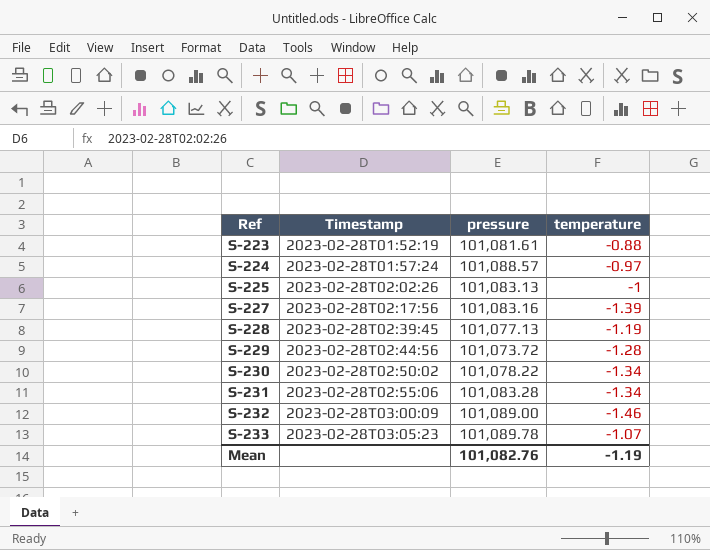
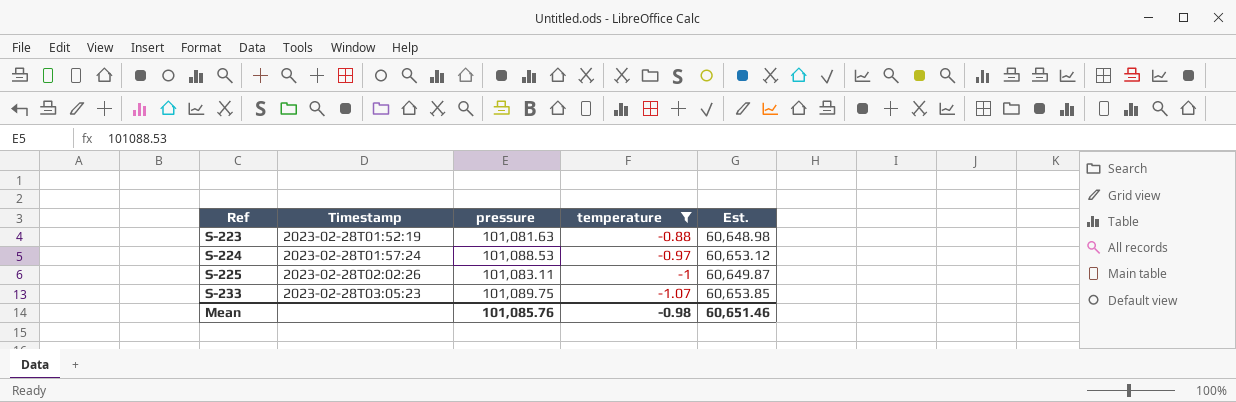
filter: none -> temperature >= -1.07
column Est. | formula: none -> [pressure] * 0.6
S-223 | pressure: 101,081.61 -> 101,081.63
S-224 | pressure: 101,088.57 -> 101,088.53
S-225 | pressure: 101,083.13 -> 101,083.11
S-233 | pressure: 101,089.78 -> 101,089.75
Mean | pressure: 101,082.76 -> 101,085.76
Mean | temperature: -1.19 -> -0.98

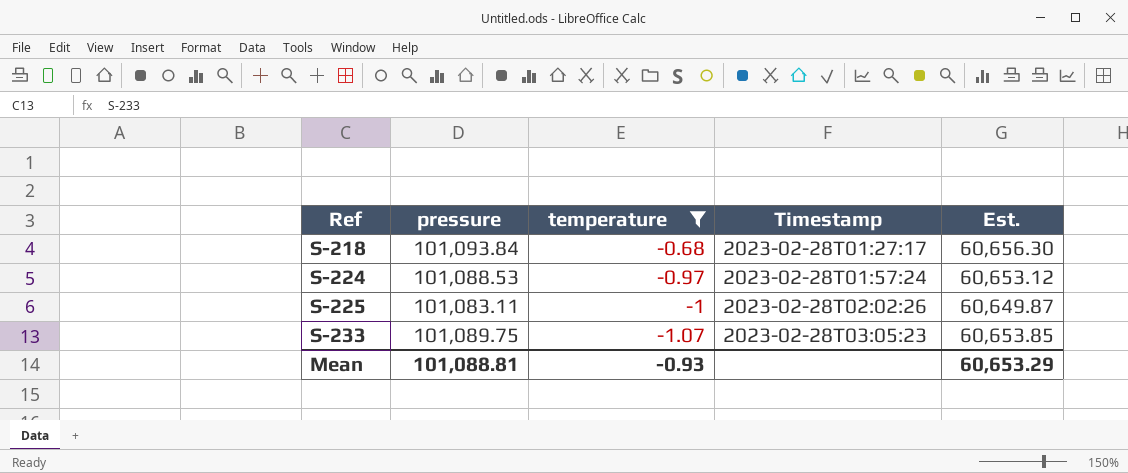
column Timestamp | position: 2 -> 4
row S-223: 2023-02-28T01:52:19 | 101,081.63 | -0.88 | 60,648.98 -> none
row S-218: none -> 101,093.84 | -0.68 | 2023-02-28T01:27:17 | 60,656.30
Mean | pressure: 101,085.76 -> 101,088.81
Mean | temperature: -0.98 -> -0.93
Mean | Est.: 60,651.46 -> 60,653.29

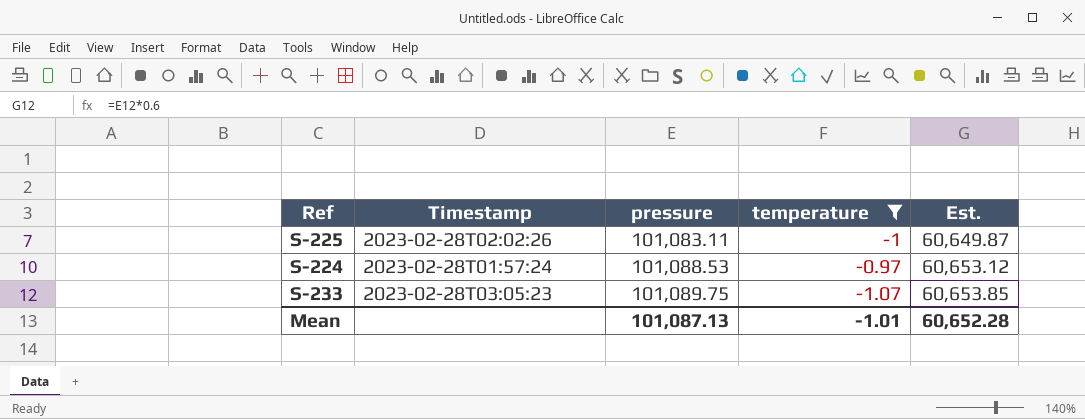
row order: Ref ascending -> pressure ascending
column Timestamp | position: 4 -> 2
row S-218: 101,093.84 | -0.68 | 2023-02-28T01:27:17 | 60,656.30 -> none
Mean | pressure: 101,088.81 -> 101,087.13
Mean | temperature: -0.93 -> -1.01
Mean | Est.: 60,653.29 -> 60,652.28

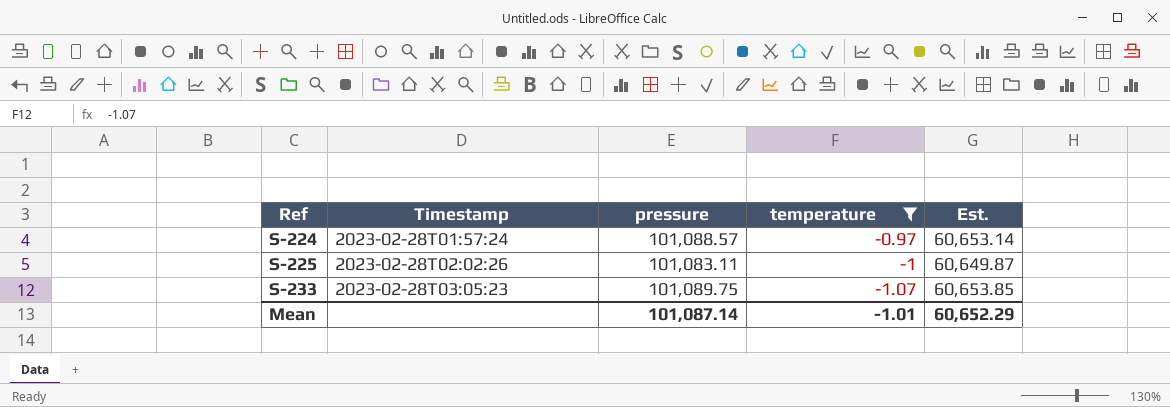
row order: pressure ascending -> Ref ascending
S-224 | pressure: 101,088.53 -> 101,088.57
S-224 | Est.: 60,653.12 -> 60,653.14
Mean | pressure: 101,087.13 -> 101,087.14
Mean | Est.: 60,652.28 -> 60,652.29

